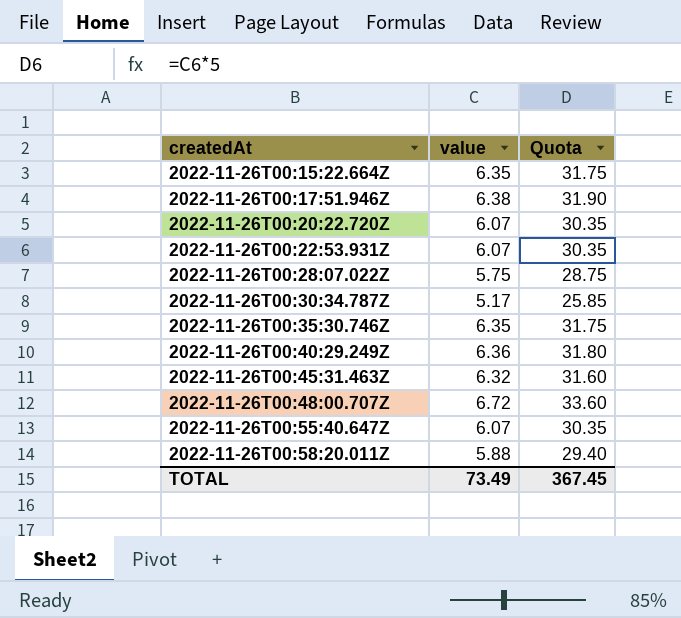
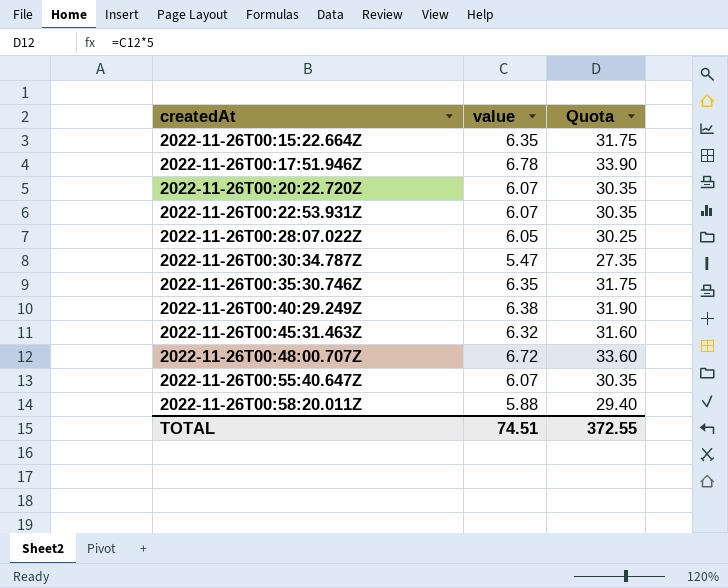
2022-11-26T00:17:51.946Z | value: 6.38 -> 6.78
2022-11-26T00:17:51.946Z | Quota: 31.90 -> 33.90
2022-11-26T00:28:07.022Z | value: 5.75 -> 6.05
2022-11-26T00:28:07.022Z | Quota: 28.75 -> 30.25
2022-11-26T00:30:34.787Z | value: 5.17 -> 5.47
2022-11-26T00:30:34.787Z | Quota: 25.85 -> 27.35
2022-11-26T00:40:29.249Z | value: 6.36 -> 6.38
2022-11-26T00:40:29.249Z | Quota: 31.80 -> 31.90
TOTAL | value: 73.49 -> 74.51
TOTAL | Quota: 367.45 -> 372.55

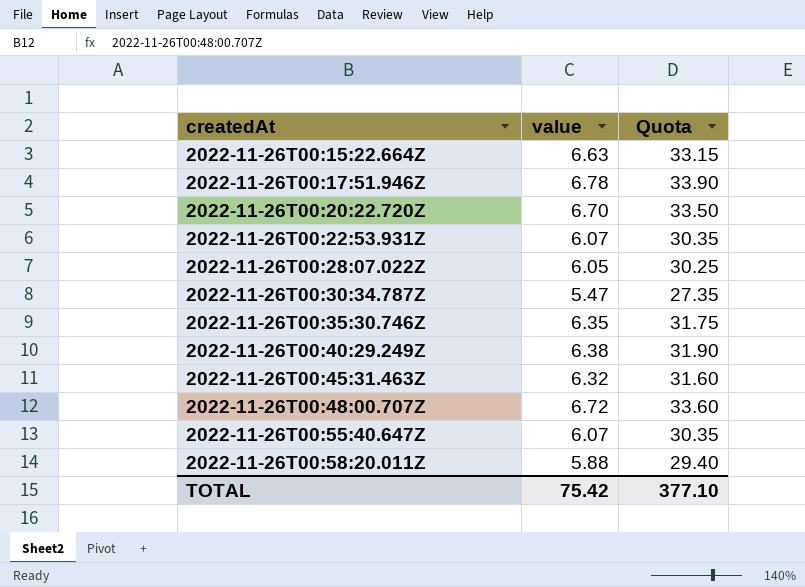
2022-11-26T00:15:22.664Z | value: 6.35 -> 6.63
2022-11-26T00:15:22.664Z | Quota: 31.75 -> 33.15
2022-11-26T00:20:22.720Z | value: 6.07 -> 6.70
2022-11-26T00:20:22.720Z | Quota: 30.35 -> 33.50
TOTAL | value: 74.51 -> 75.42
TOTAL | Quota: 372.55 -> 377.10

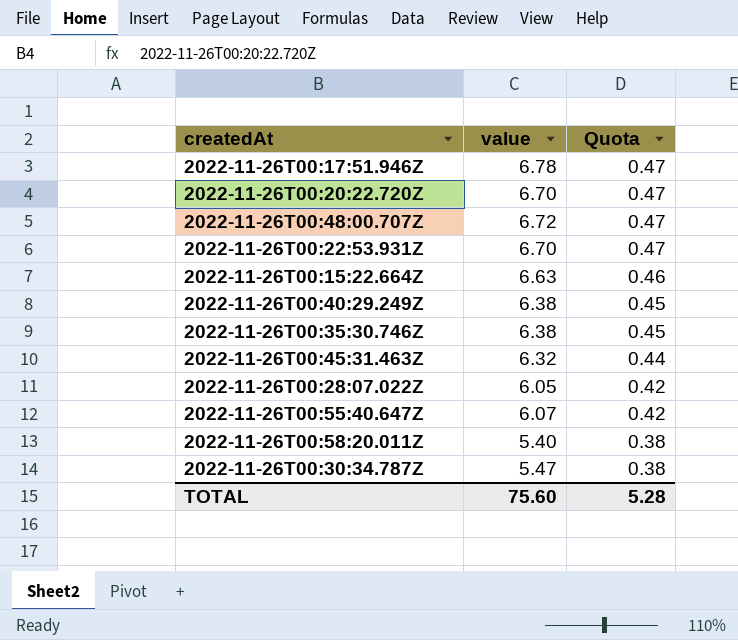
row order: createdAt ascending -> Quota descending
column Quota | formula: [value] * 5 -> [value] * 0.07
2022-11-26T00:22:53.931Z | value: 6.07 -> 6.70
2022-11-26T00:35:30.746Z | value: 6.35 -> 6.38
2022-11-26T00:58:20.011Z | value: 5.88 -> 5.40
TOTAL | value: 75.42 -> 75.60
TOTAL | Quota: 377.10 -> 5.28

